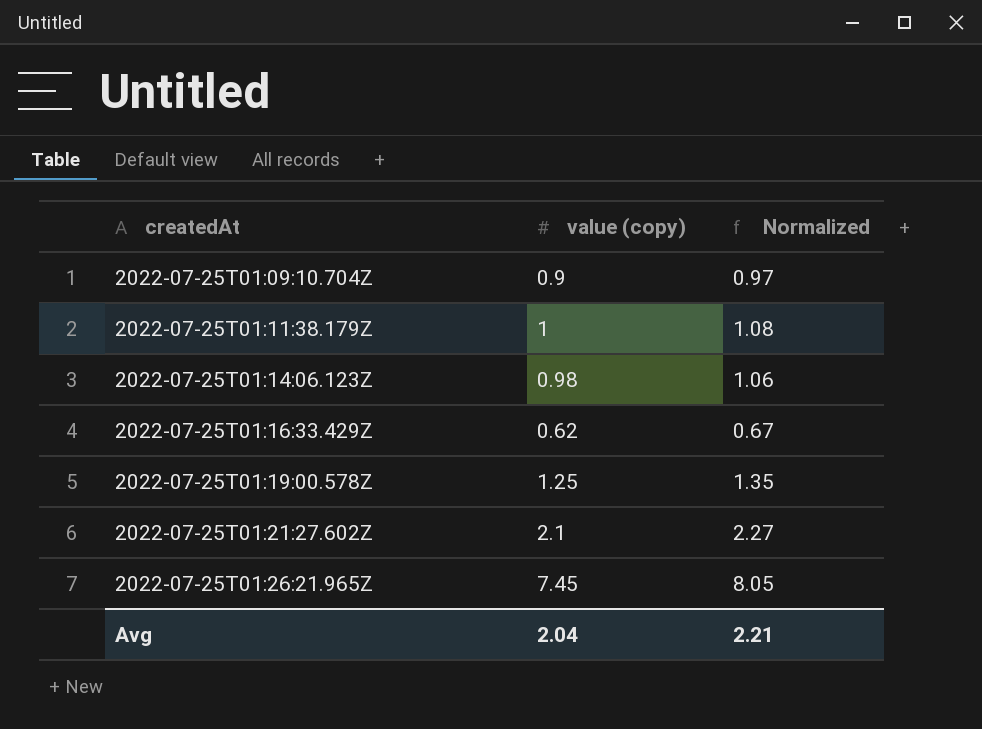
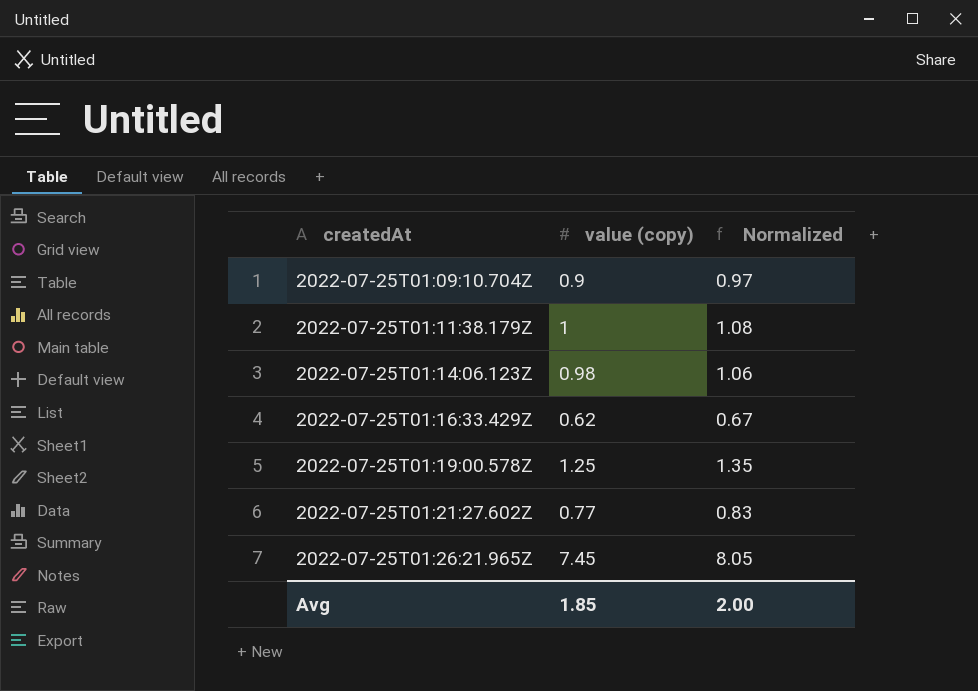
2022-07-25T01:21:27.602Z | value (copy): 2.1 -> 0.77
2022-07-25T01:21:27.602Z | Normalized: 2.27 -> 0.83
Avg | value (copy): 2.04 -> 1.85
Avg | Normalized: 2.21 -> 2.00

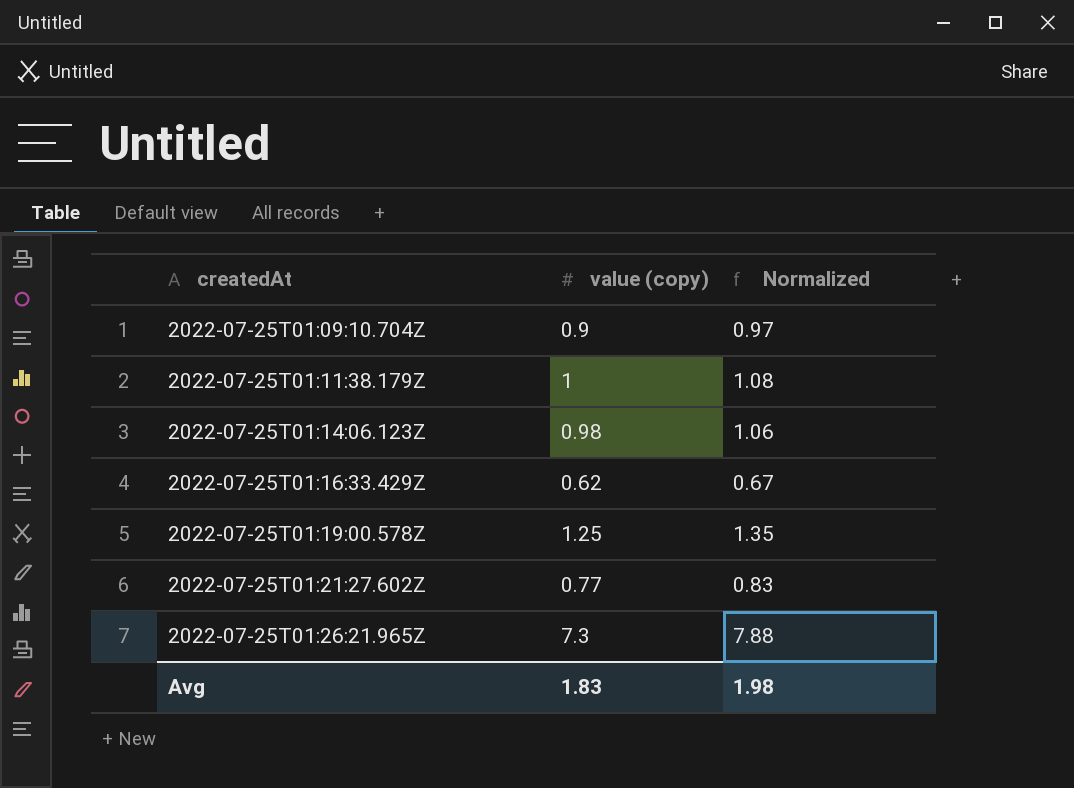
2022-07-25T01:26:21.965Z | value (copy): 7.45 -> 7.3
2022-07-25T01:26:21.965Z | Normalized: 8.05 -> 7.88
Avg | value (copy): 1.85 -> 1.83
Avg | Normalized: 2.00 -> 1.98

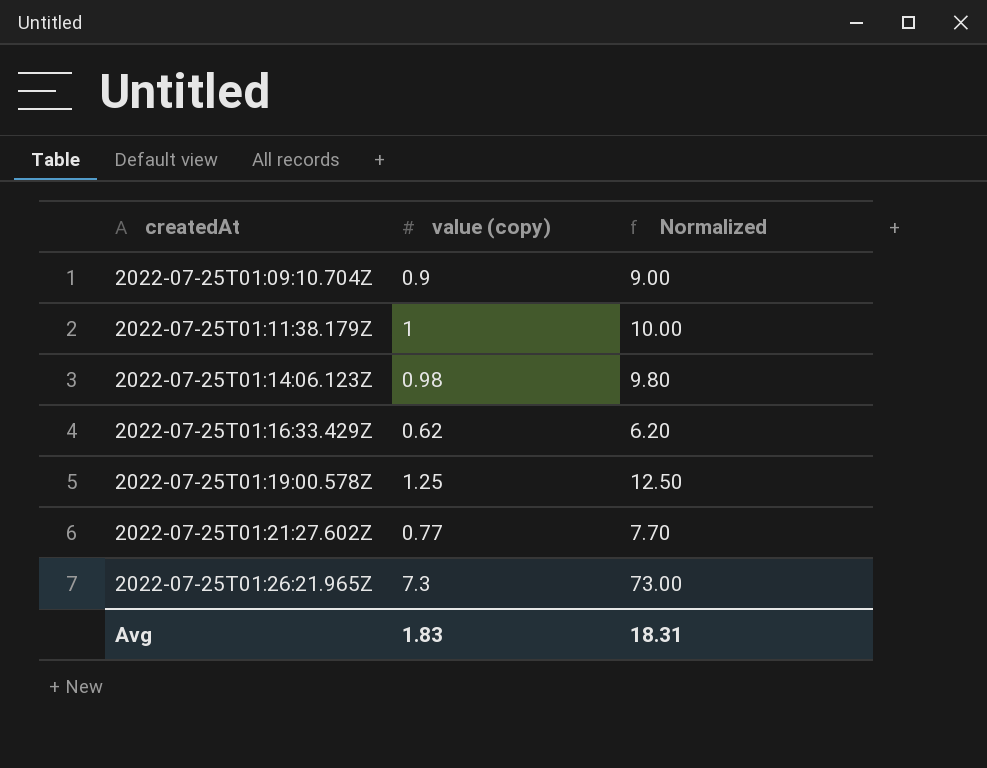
column Normalized | formula: [value (copy)] * 1.08 -> [value (copy)] * 10
Avg | Normalized: 1.98 -> 18.31

